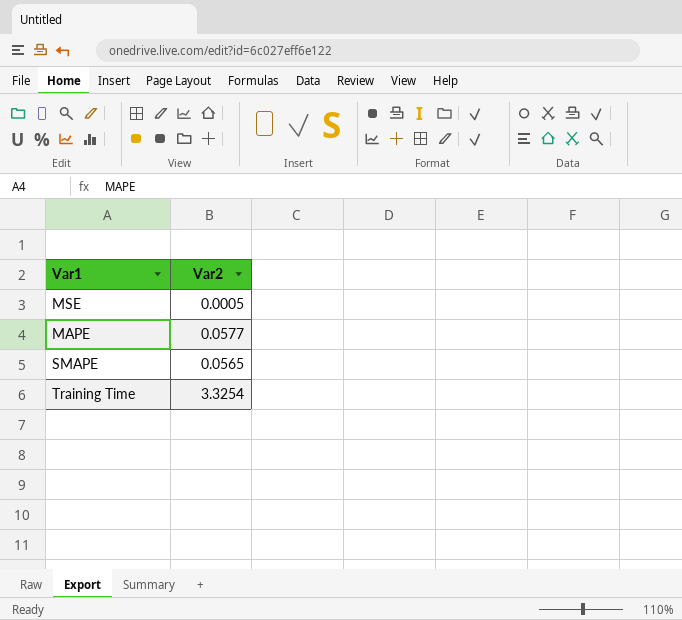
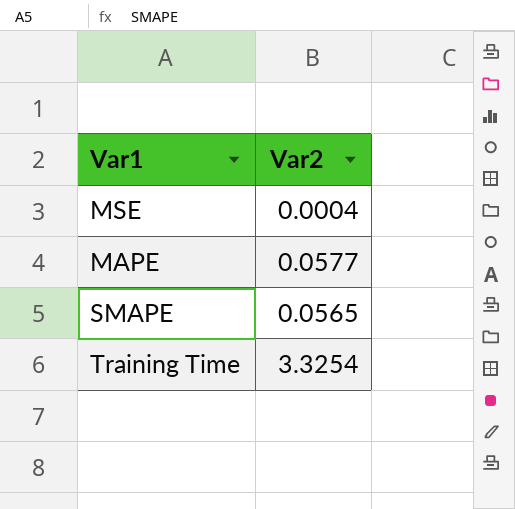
MSE | Var2: 0.0005 -> 0.0004

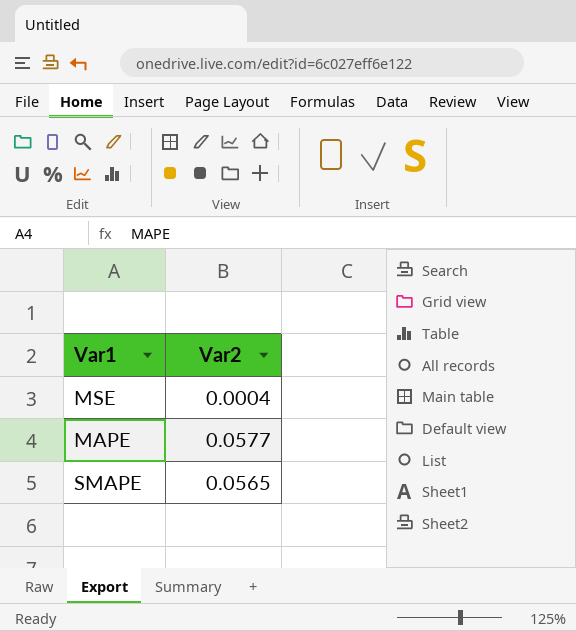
row Training Time: 3.3254 -> none

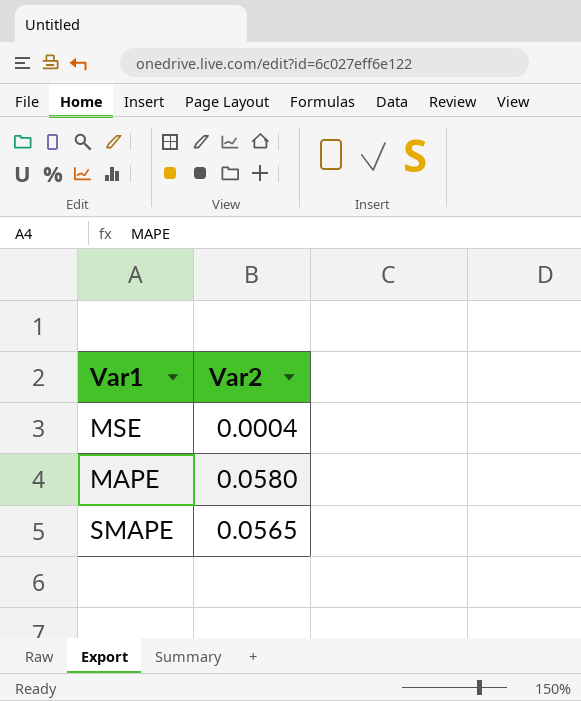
MAPE | Var2: 0.0577 -> 0.0580

